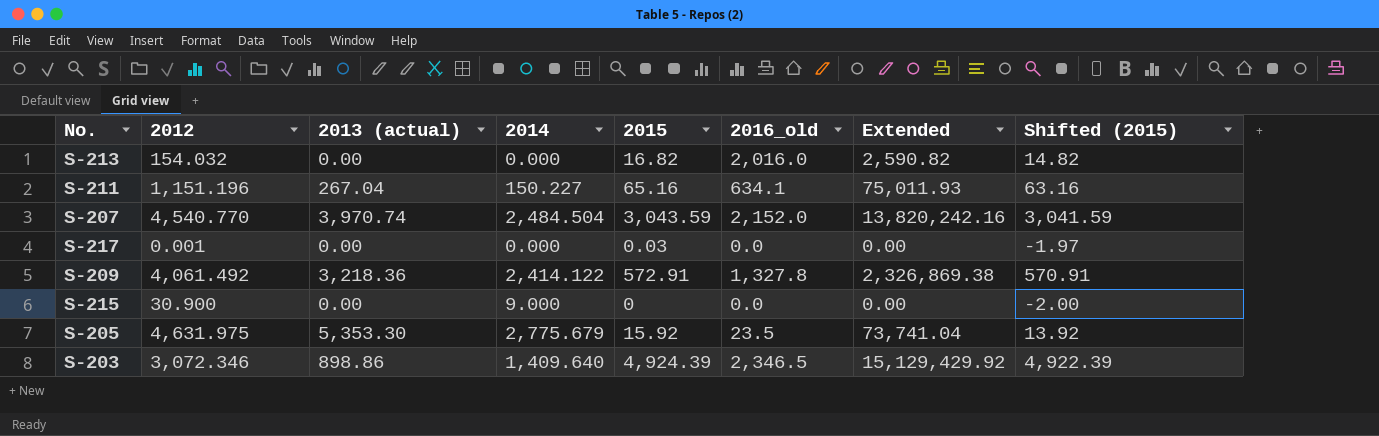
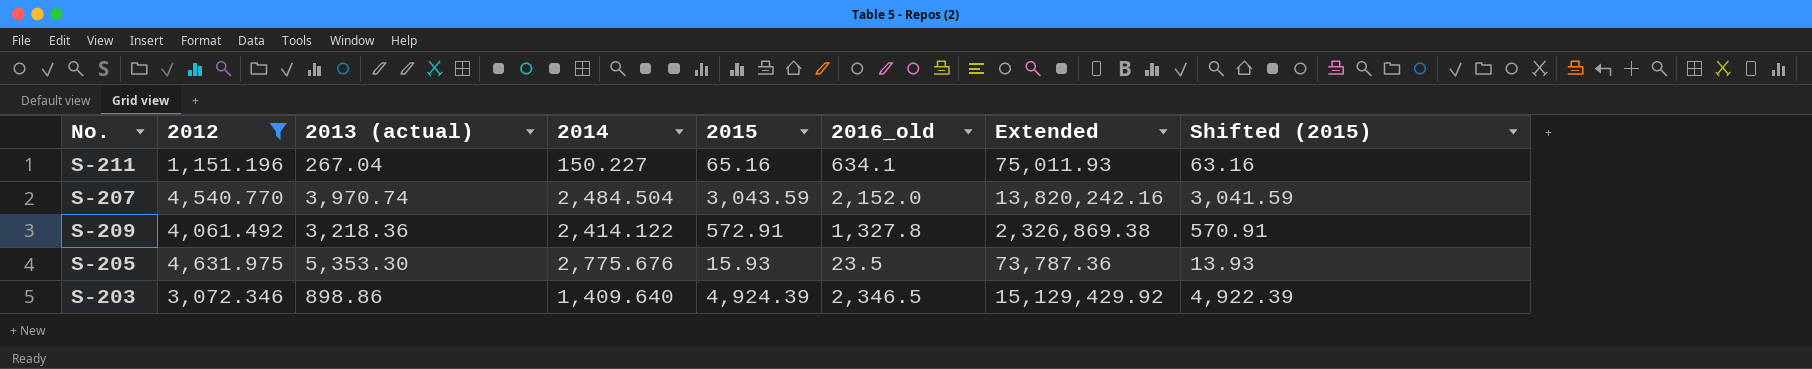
filter: none -> 2012 >= 1,151.196
S-205 | 2014: 2,775.679 -> 2,775.676
S-205 | 2015: 15.92 -> 15.93
S-205 | Extended: 73,741.04 -> 73,787.36
S-205 | Shifted (2015): 13.92 -> 13.93

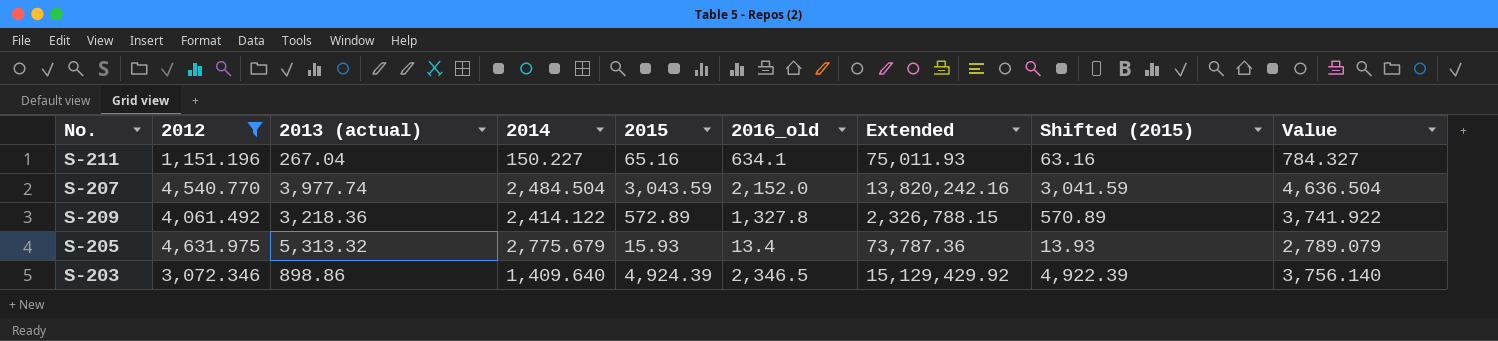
column Value | formula: none -> [2014] + [2016_old]
S-207 | 2013 (actual): 3,970.74 -> 3,977.74
S-209 | 2015: 572.91 -> 572.89
S-209 | Extended: 2,326,869.38 -> 2,326,788.15
S-209 | Shifted (2015): 570.91 -> 570.89
S-205 | 2013 (actual): 5,353.30 -> 5,313.32
S-205 | 2014: 2,775.676 -> 2,775.679
S-205 | 2016_old: 23.5 -> 13.4

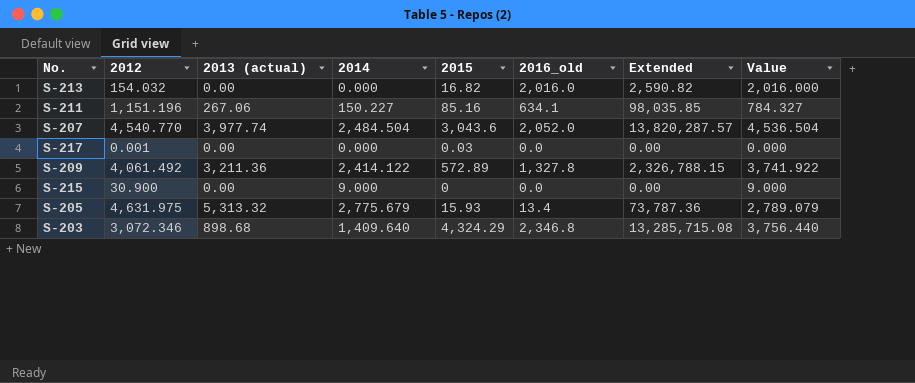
filter: 2012 >= 1,151.196 -> none
column Shifted (2015) | formula: [2015] - 2 -> none
S-211 | 2013 (actual): 267.04 -> 267.06
S-211 | 2015: 65.16 -> 85.16
S-211 | Extended: 75,011.93 -> 98,035.85
S-207 | 2015: 3,043.59 -> 3,043.6
S-207 | 2016_old: 2,152.0 -> 2,052.0
S-207 | Extended: 13,820,242.16 -> 13,820,287.57
S-207 | Value: 4,636.504 -> 4,536.504
S-209 | 2013 (actual): 3,218.36 -> 3,211.36
S-203 | 2013 (actual): 898.86 -> 898.68
S-203 | 2015: 4,924.39 -> 4,324.29
S-203 | 2016_old: 2,346.5 -> 2,346.8
S-203 | Extended: 15,129,429.92 -> 13,285,715.08
S-203 | Value: 3,756.140 -> 3,756.440

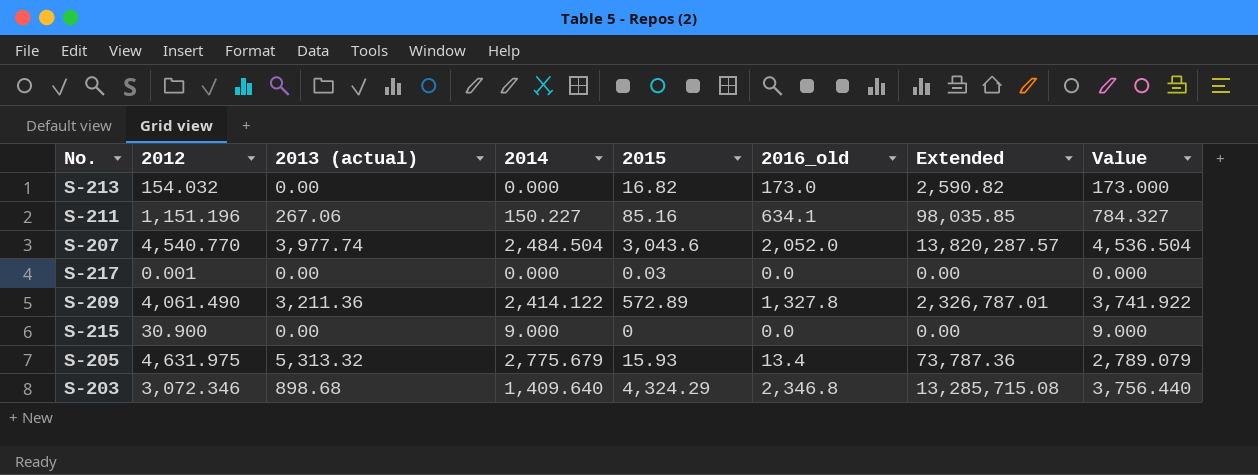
S-213 | 2016_old: 2,016.0 -> 173.0
S-213 | Value: 2,016.000 -> 173.000
S-209 | 2012: 4,061.492 -> 4,061.490
S-209 | Extended: 2,326,788.15 -> 2,326,787.01

